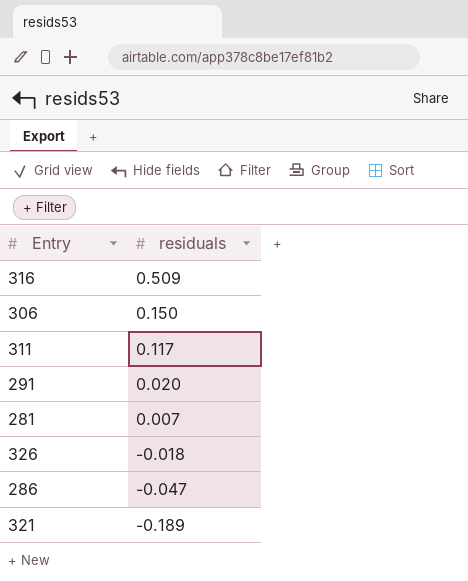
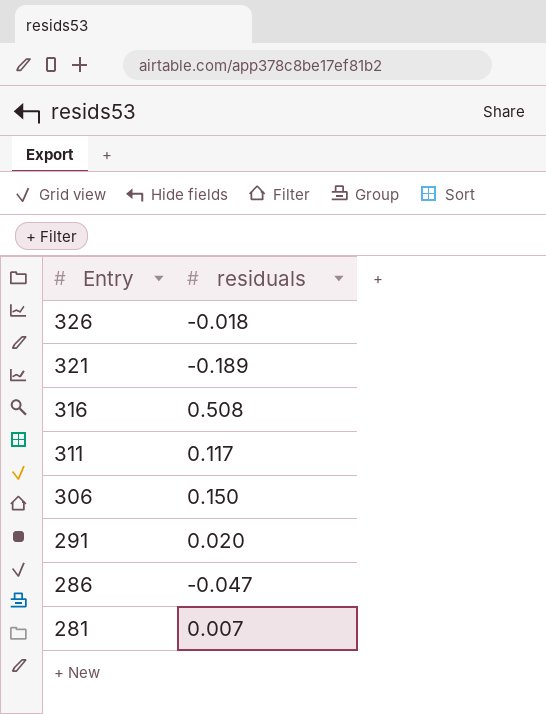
row order: residuals descending -> Entry descending
316 | residuals: 0.509 -> 0.508

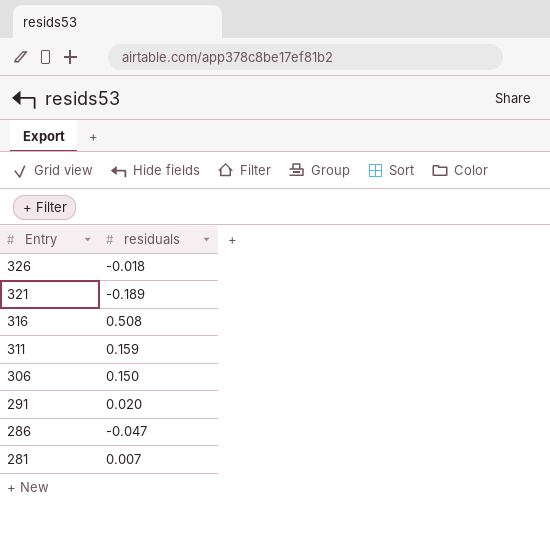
311 | residuals: 0.117 -> 0.159

